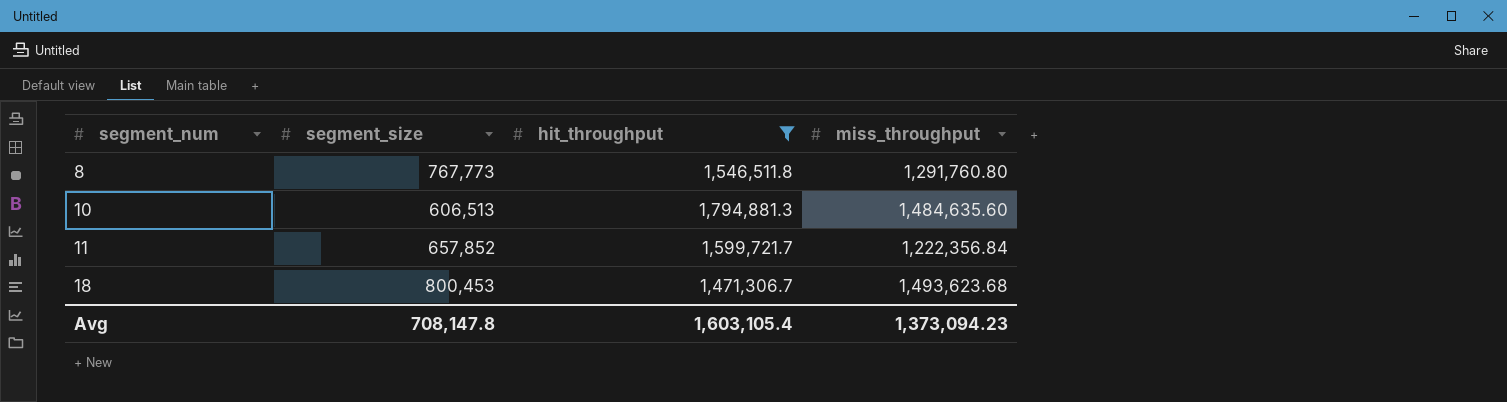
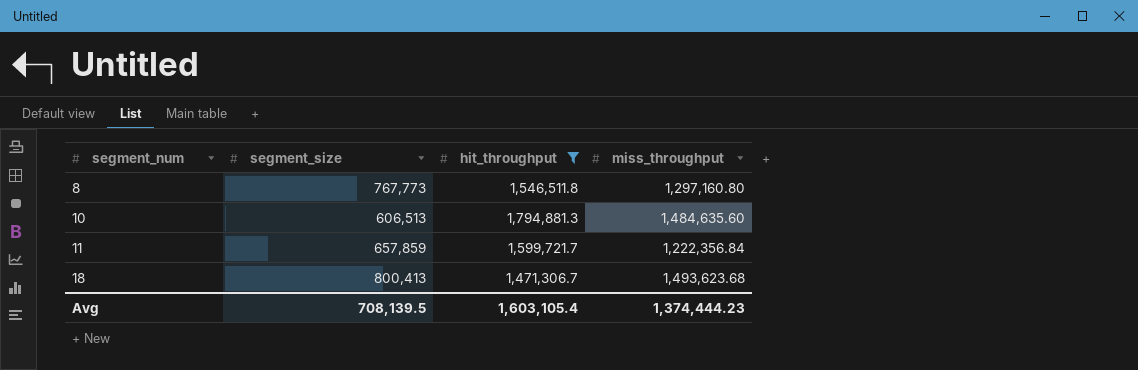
8 | miss_throughput: 1,291,760.80 -> 1,297,160.80
11 | segment_size: 657,852 -> 657,859
18 | segment_size: 800,453 -> 800,413
Avg | segment_size: 708,147.8 -> 708,139.5
Avg | miss_throughput: 1,373,094.23 -> 1,374,444.23

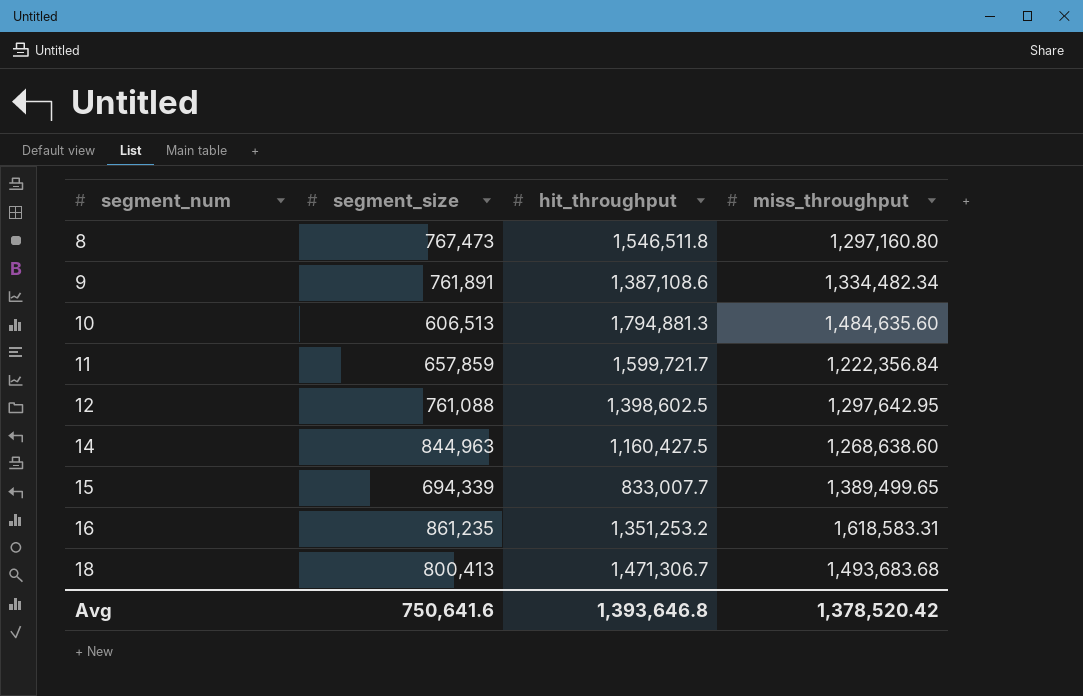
filter: hit_throughput >= 1,471,306.7 -> none
8 | segment_size: 767,773 -> 767,473
18 | miss_throughput: 1,493,623.68 -> 1,493,683.68
Avg | segment_size: 708,139.5 -> 750,641.6
Avg | hit_throughput: 1,603,105.4 -> 1,393,646.8
Avg | miss_throughput: 1,374,444.23 -> 1,378,520.42

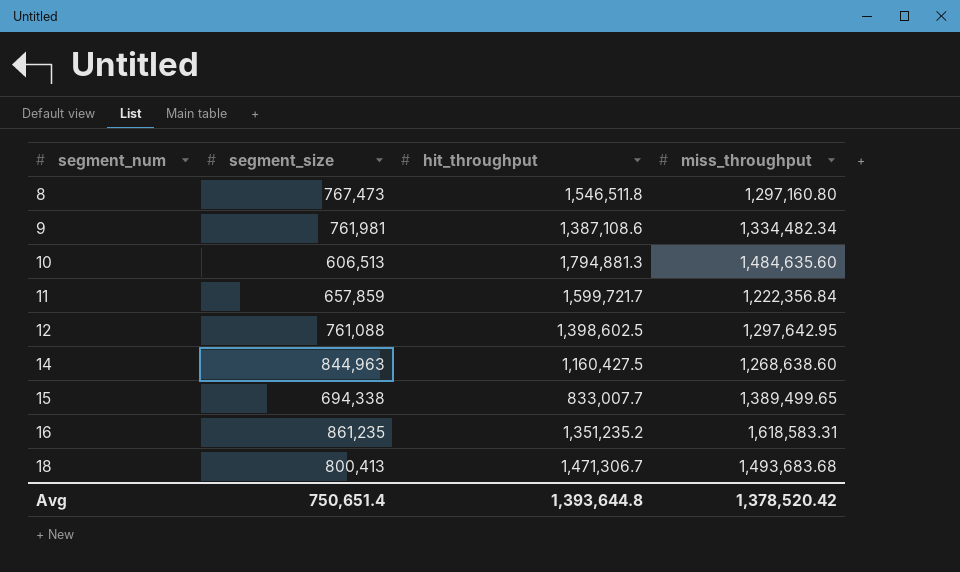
9 | segment_size: 761,891 -> 761,981
15 | segment_size: 694,339 -> 694,338
16 | hit_throughput: 1,351,253.2 -> 1,351,235.2
Avg | segment_size: 750,641.6 -> 750,651.4
Avg | hit_throughput: 1,393,646.8 -> 1,393,644.8

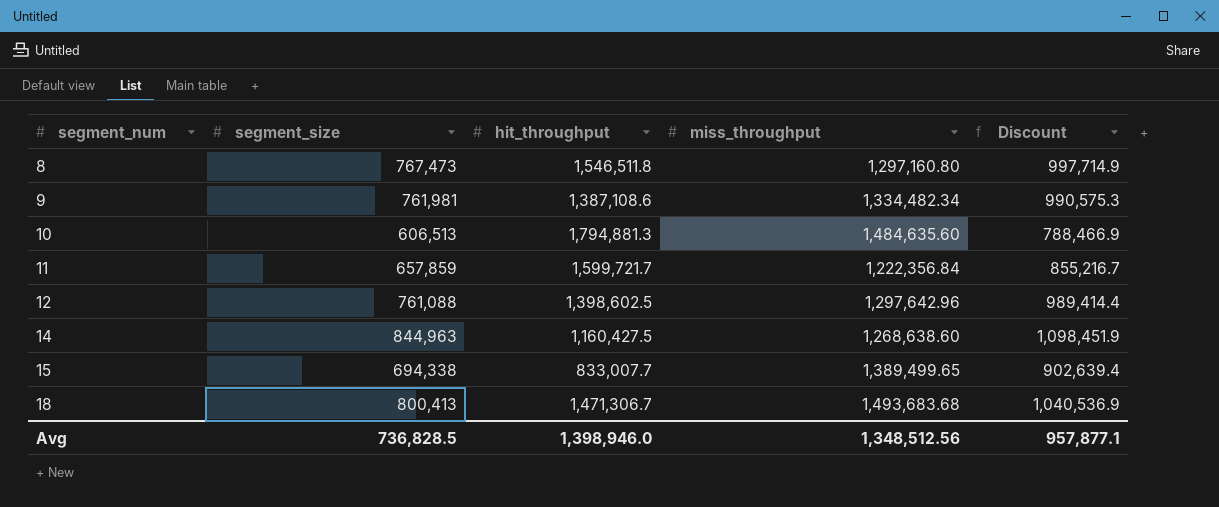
column Discount | formula: none -> [segment_size] * 1.3
row 16: 861,235 | 1,351,235.2 | 1,618,583.31 -> none
12 | miss_throughput: 1,297,642.95 -> 1,297,642.96
Avg | segment_size: 750,651.4 -> 736,828.5
Avg | hit_throughput: 1,393,644.8 -> 1,398,946.0
Avg | miss_throughput: 1,378,520.42 -> 1,348,512.56

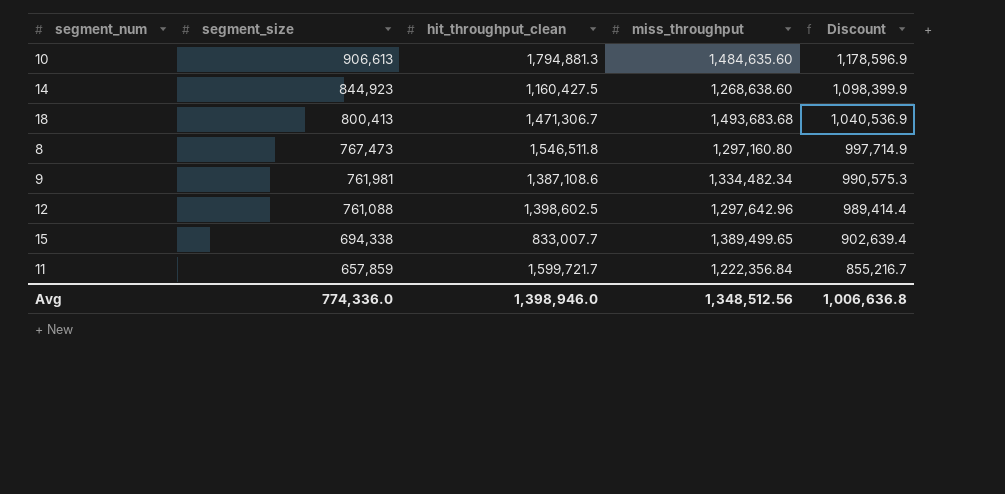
row order: segment_num ascending -> segment_size descending
column name: hit_throughput -> hit_throughput_clean
10 | segment_size: 606,513 -> 906,613
10 | Discount: 788,466.9 -> 1,178,596.9
14 | segment_size: 844,963 -> 844,923
14 | Discount: 1,098,451.9 -> 1,098,399.9
Avg | segment_size: 736,828.5 -> 774,336.0
Avg | Discount: 957,877.1 -> 1,006,636.8

